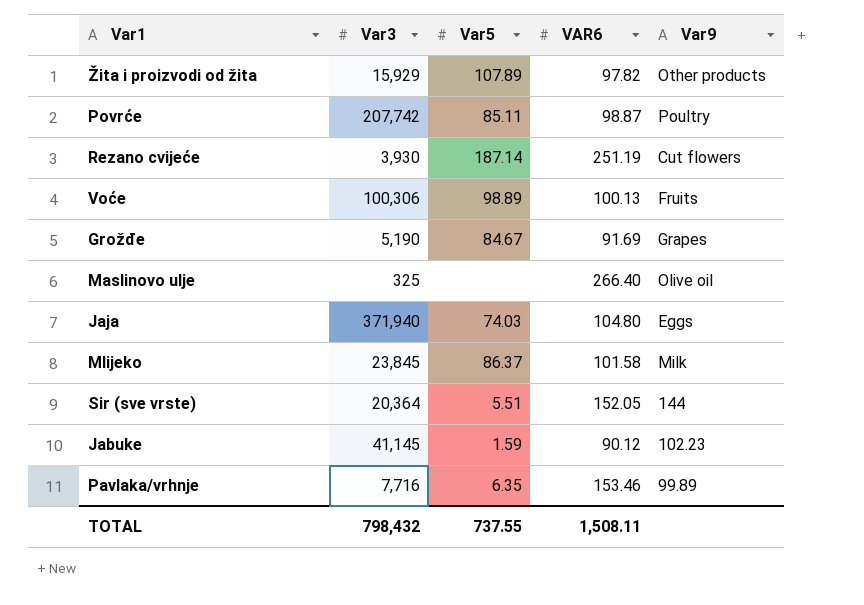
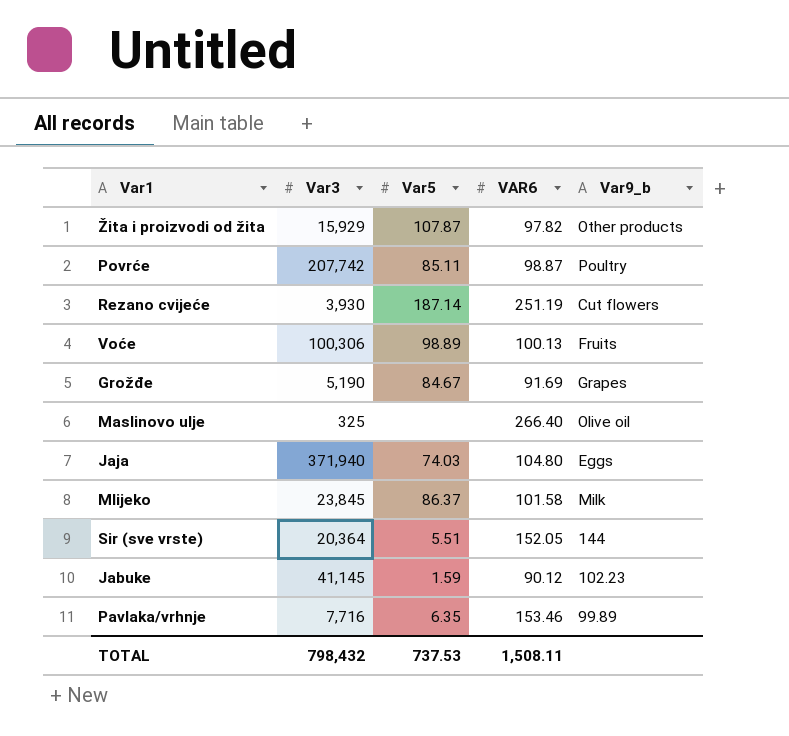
column name: Var9 -> Var9_b
Žita i proizvodi od žita | Var5: 107.89 -> 107.87
TOTAL | Var5: 737.55 -> 737.53

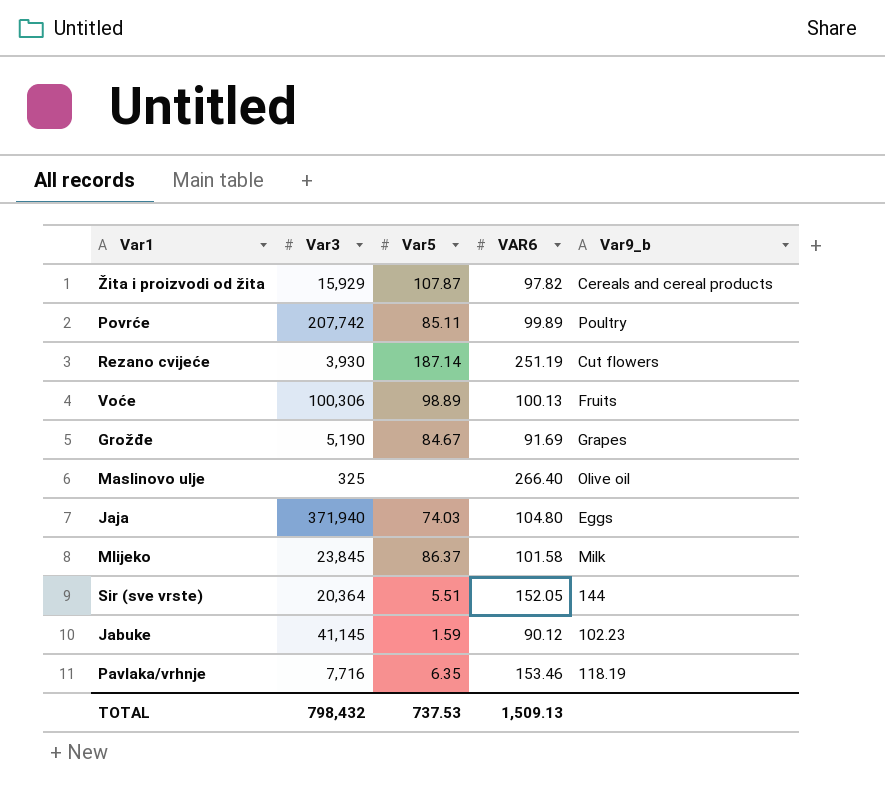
Žita i proizvodi od žita | Var9_b: Other products -> Cereals and cereal products
Povrće | VAR6: 98.87 -> 99.89
Pavlaka/vrhnje | Var9_b: 99.89 -> 118.19
TOTAL | VAR6: 1,508.11 -> 1,509.13

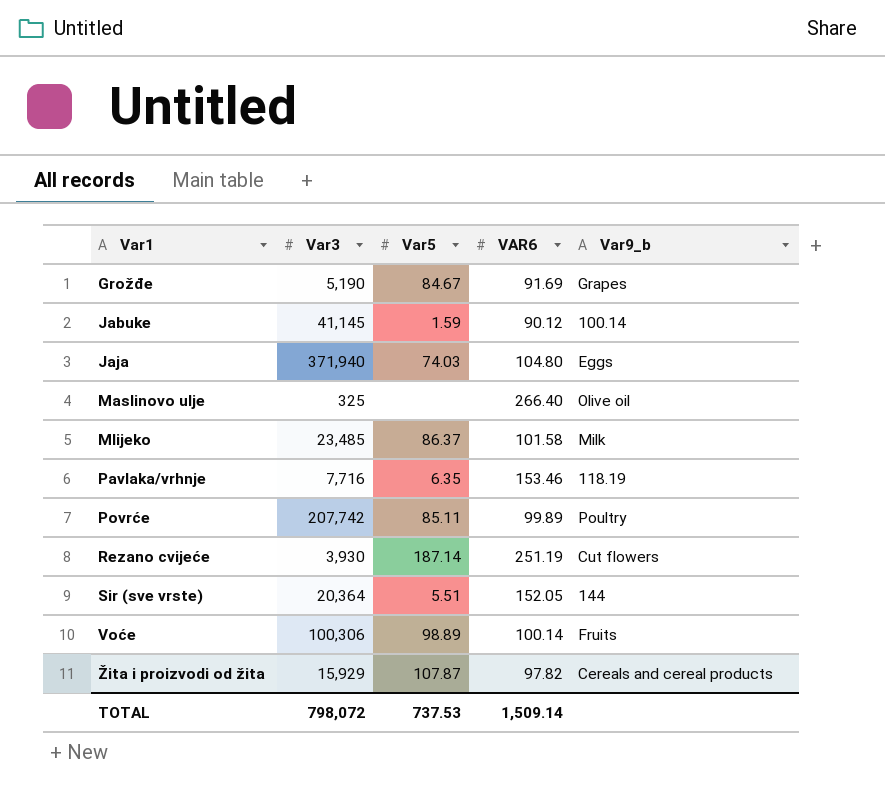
row order: none -> Var1 ascending
Jabuke | Var9_b: 102.23 -> 100.14
Mlijeko | Var3: 23,845 -> 23,485
Voće | VAR6: 100.13 -> 100.14
TOTAL | Var3: 798,432 -> 798,072
TOTAL | VAR6: 1,509.13 -> 1,509.14

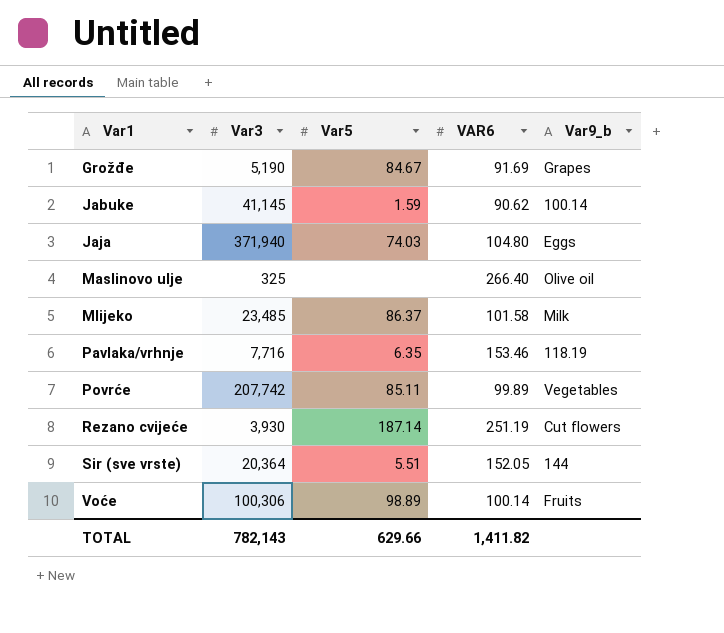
row Žita i proizvodi od žita: 15,929 | 107.87 | 97.82 | Cereals and cereal products -> none
Jabuke | VAR6: 90.12 -> 90.62
Povrće | Var9_b: Poultry -> Vegetables
TOTAL | Var3: 798,072 -> 782,143
TOTAL | Var5: 737.53 -> 629.66
TOTAL | VAR6: 1,509.14 -> 1,411.82

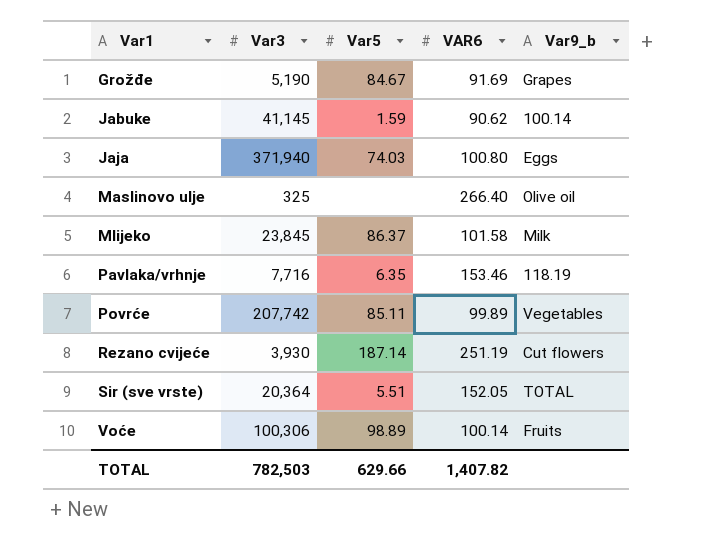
Jaja | VAR6: 104.80 -> 100.80
Mlijeko | Var3: 23,485 -> 23,845
Sir (sve vrste) | Var9_b: 144 -> TOTAL
TOTAL | Var3: 782,143 -> 782,503
TOTAL | VAR6: 1,411.82 -> 1,407.82

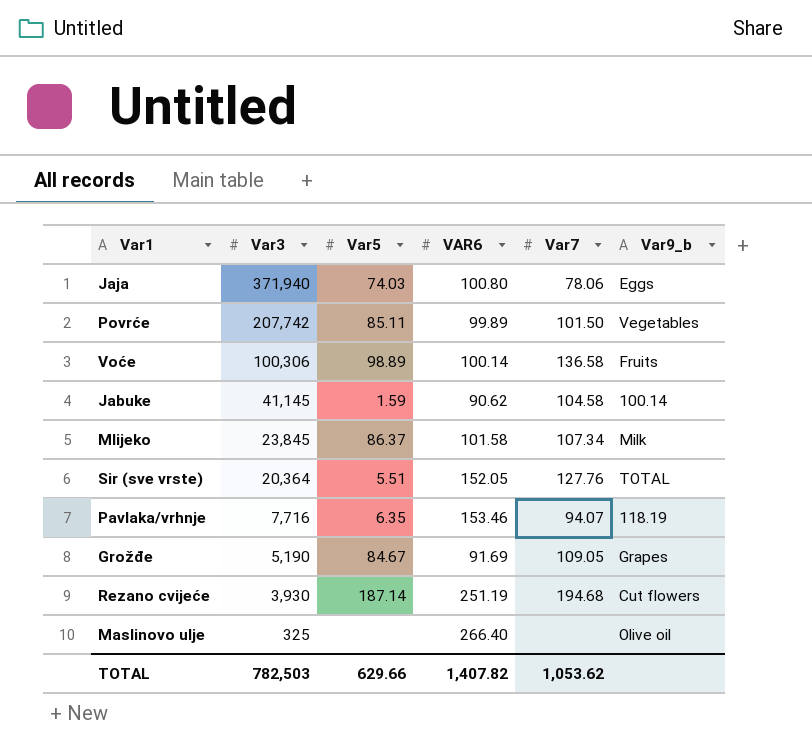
row order: Var1 ascending -> Var3 descending
column Var7 | position: none -> 5

